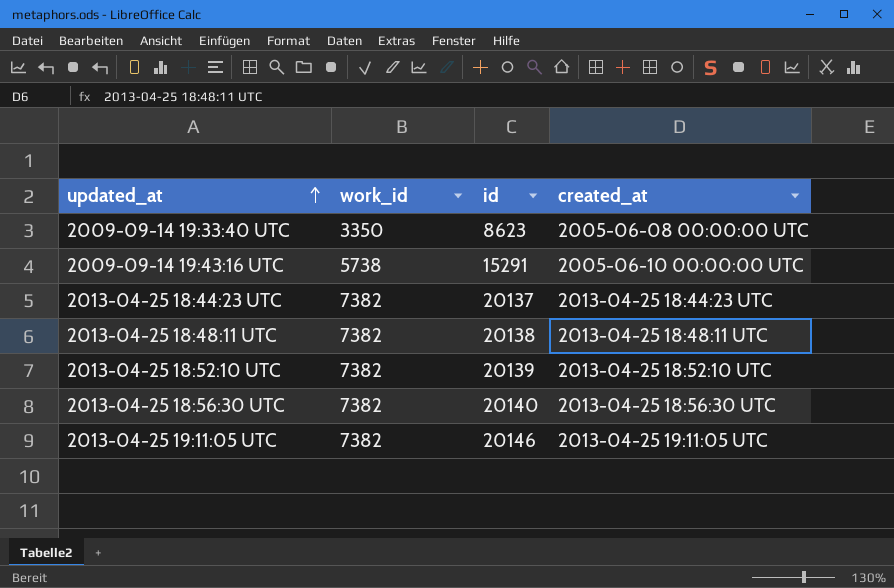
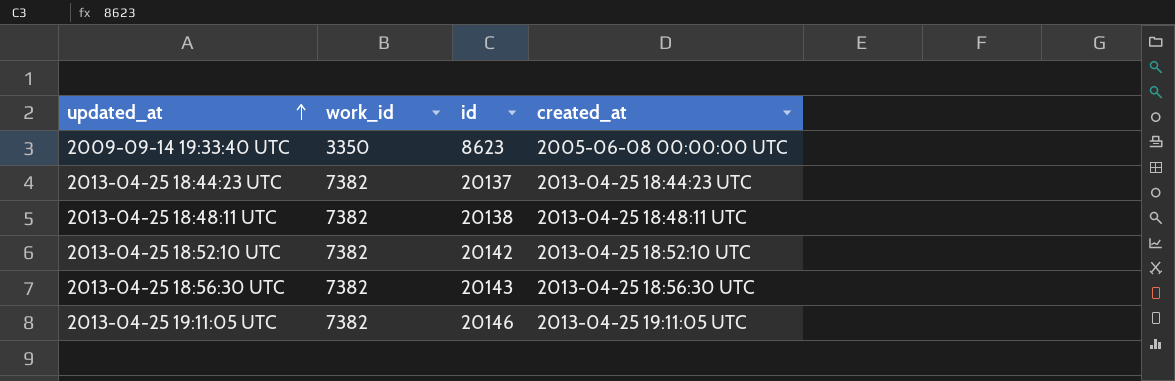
row 2009-09-14 19:43:16 UTC: 5738 | 15291 | 2005-06-10 00:00:00 UTC -> none
2013-04-25 18:52:10 UTC | id: 20139 -> 20142
2013-04-25 18:56:30 UTC | id: 20140 -> 20143

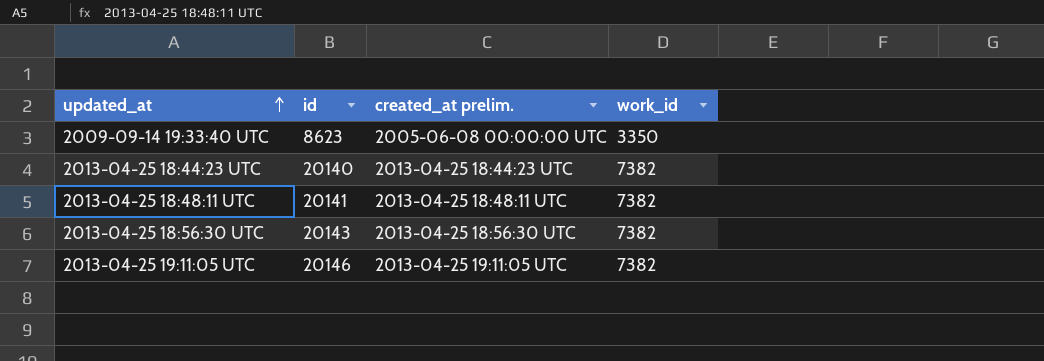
column name: created_at -> created_at prelim.
column work_id | position: 2 -> 4
row 2013-04-25 18:52:10 UTC: 7382 | 20142 | 2013-04-25 18:52:10 UTC -> none
2013-04-25 18:44:23 UTC | id: 20137 -> 20140
2013-04-25 18:48:11 UTC | id: 20138 -> 20141

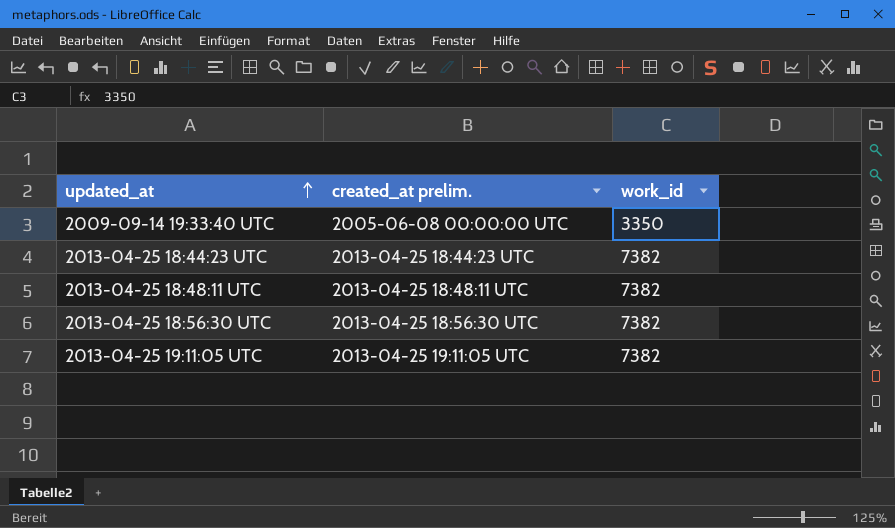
column id | position: 2 -> none

